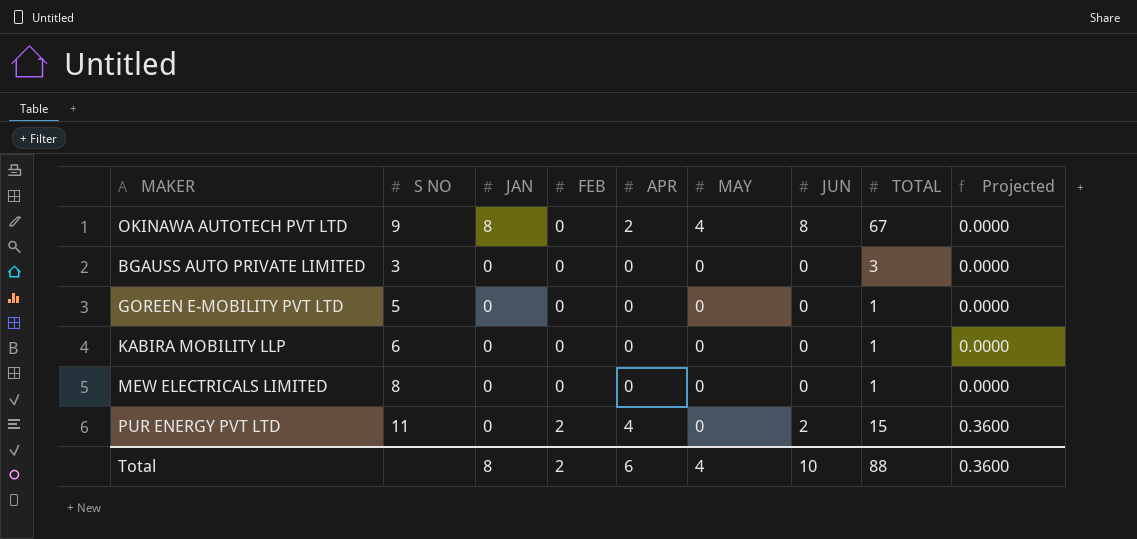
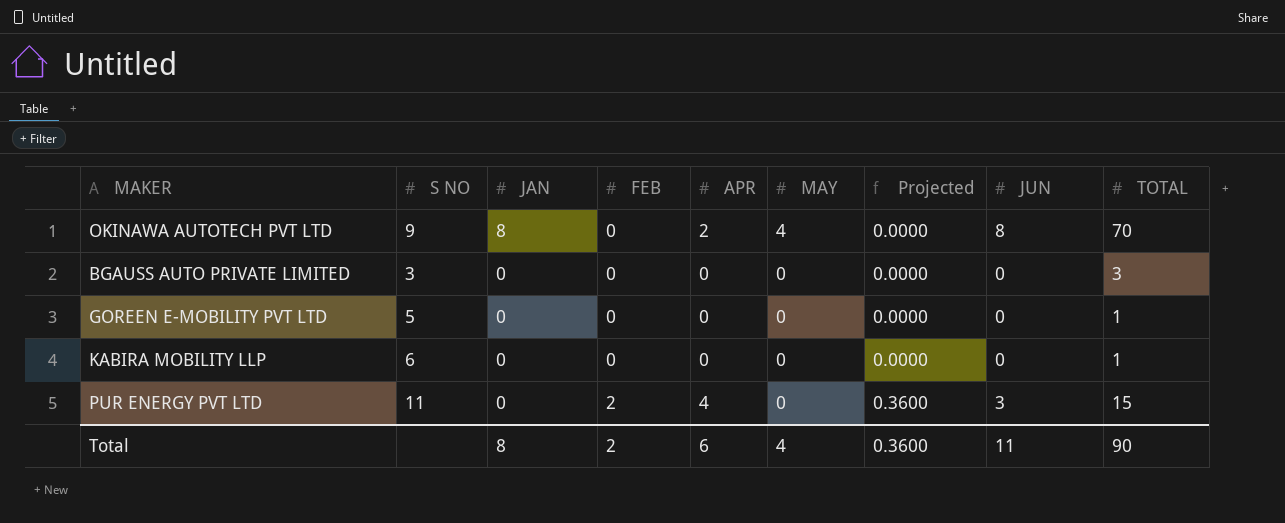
column Projected | position: 9 -> 7
row MEW ELECTRICALS LIMITED: 8 | 0 | 0 | 0 | 0 | 0 | 1 | 0.0000 -> none
OKINAWA AUTOTECH PVT LTD | TOTAL: 67 -> 70
PUR ENERGY PVT LTD | JUN: 2 -> 3
Total | JUN: 10 -> 11
Total | TOTAL: 88 -> 90

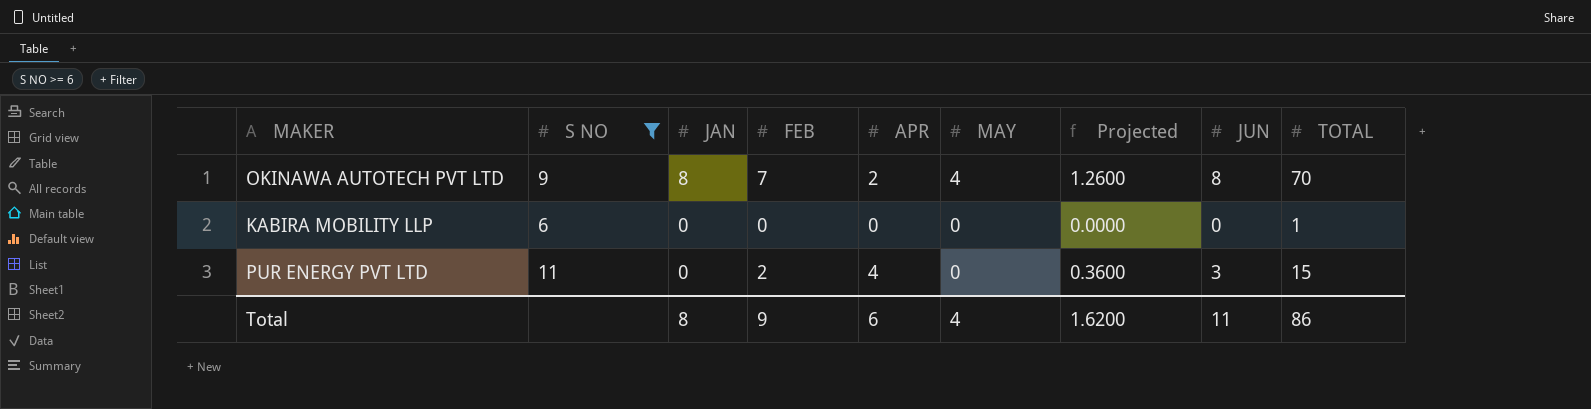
filter: none -> S NO >= 6
OKINAWA AUTOTECH PVT LTD | FEB: 0 -> 7
OKINAWA AUTOTECH PVT LTD | Projected: 0.0000 -> 1.2600
Total | FEB: 2 -> 9
Total | Projected: 0.3600 -> 1.6200
Total | TOTAL: 90 -> 86

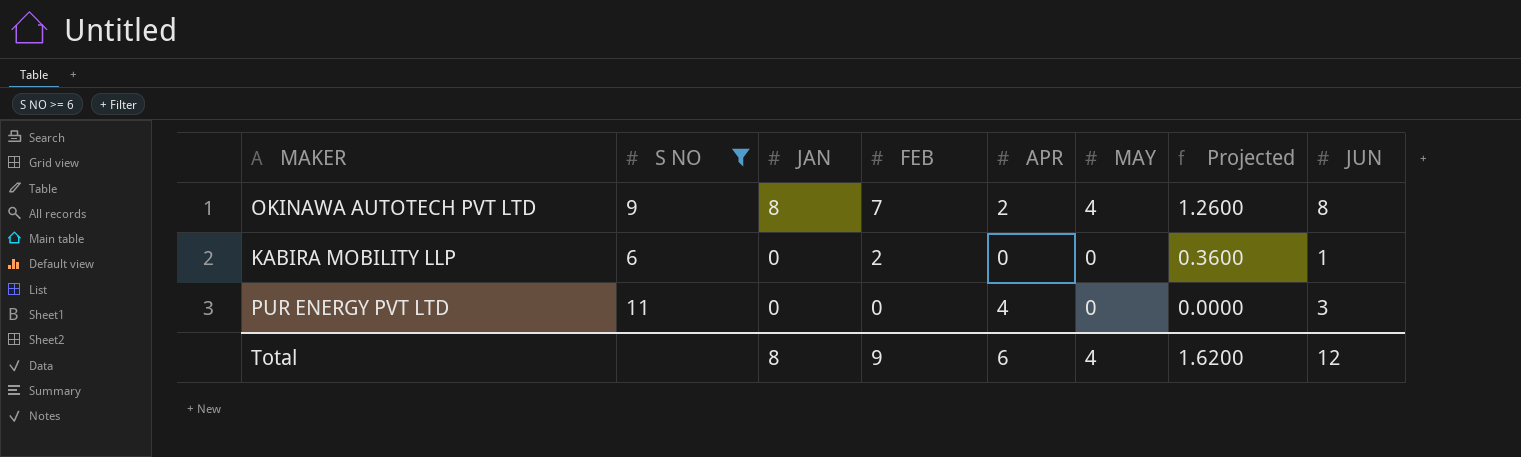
column TOTAL | position: 9 -> none
KABIRA MOBILITY LLP | FEB: 0 -> 2
KABIRA MOBILITY LLP | Projected: 0.0000 -> 0.3600
KABIRA MOBILITY LLP | JUN: 0 -> 1
PUR ENERGY PVT LTD | FEB: 2 -> 0
PUR ENERGY PVT LTD | Projected: 0.3600 -> 0.0000
Total | JUN: 11 -> 12

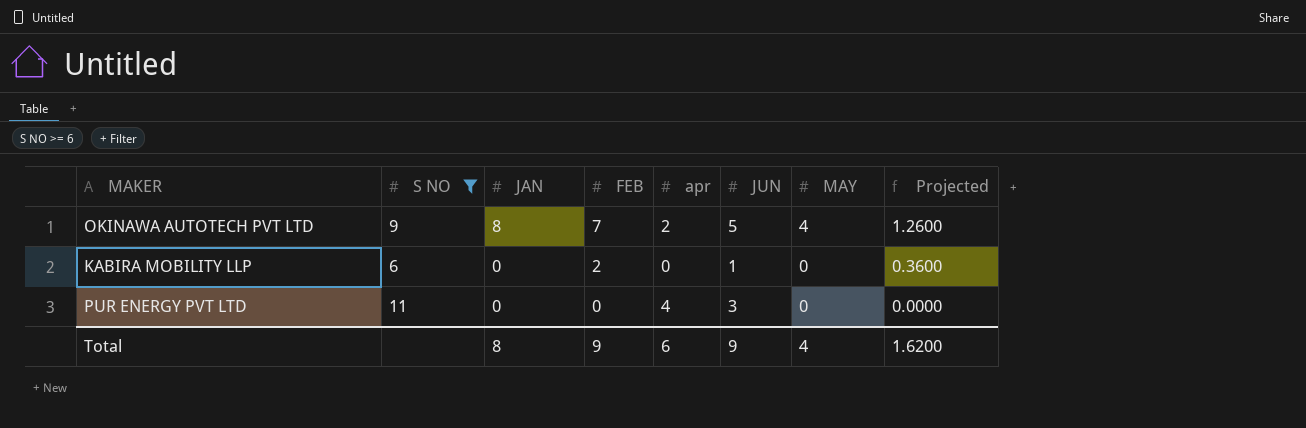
column name: APR -> apr
column JUN | position: 8 -> 6
OKINAWA AUTOTECH PVT LTD | JUN: 8 -> 5
Total | JUN: 12 -> 9

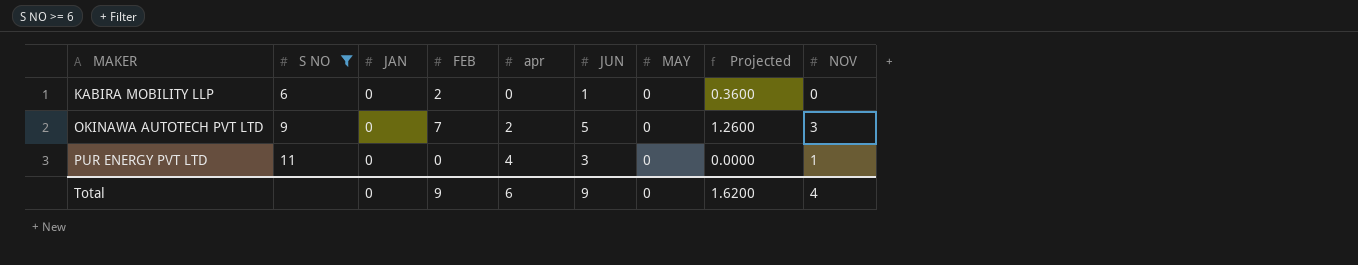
row order: JAN descending -> MAKER ascending
column NOV | position: none -> 9
OKINAWA AUTOTECH PVT LTD | JAN: 8 -> 0
OKINAWA AUTOTECH PVT LTD | MAY: 4 -> 0
Total | JAN: 8 -> 0
Total | MAY: 4 -> 0

